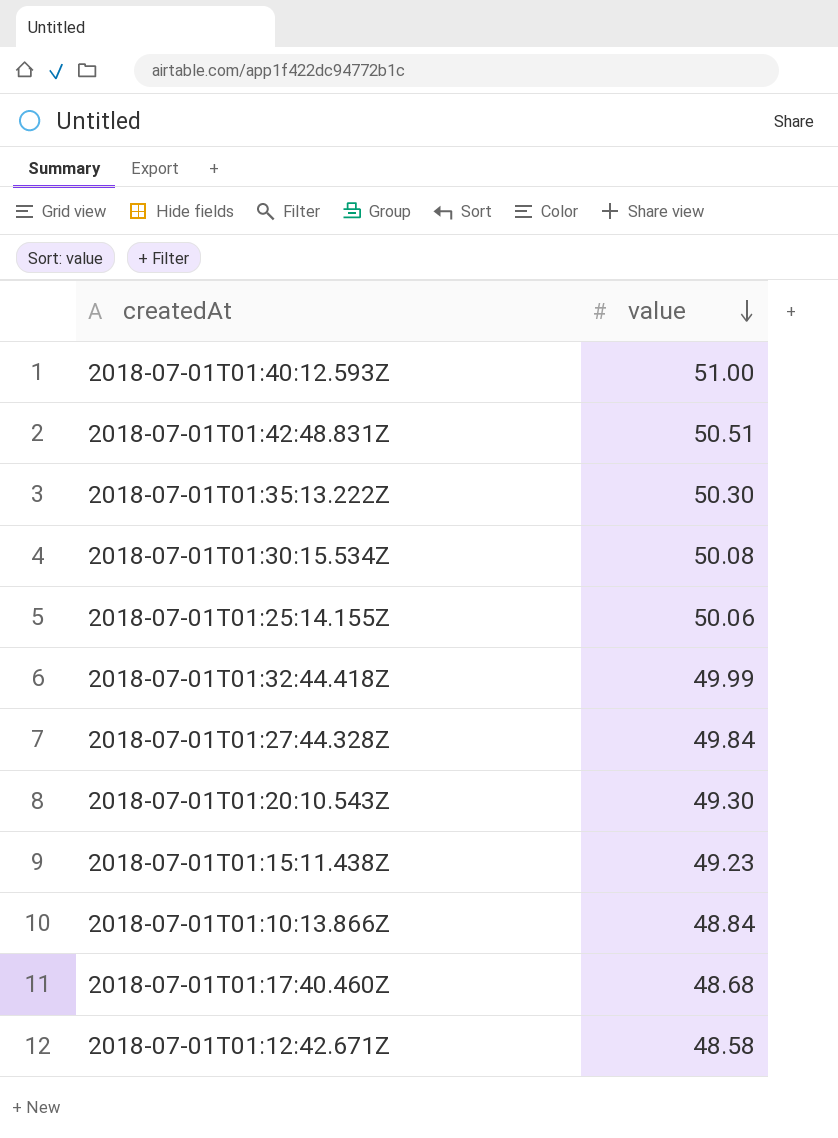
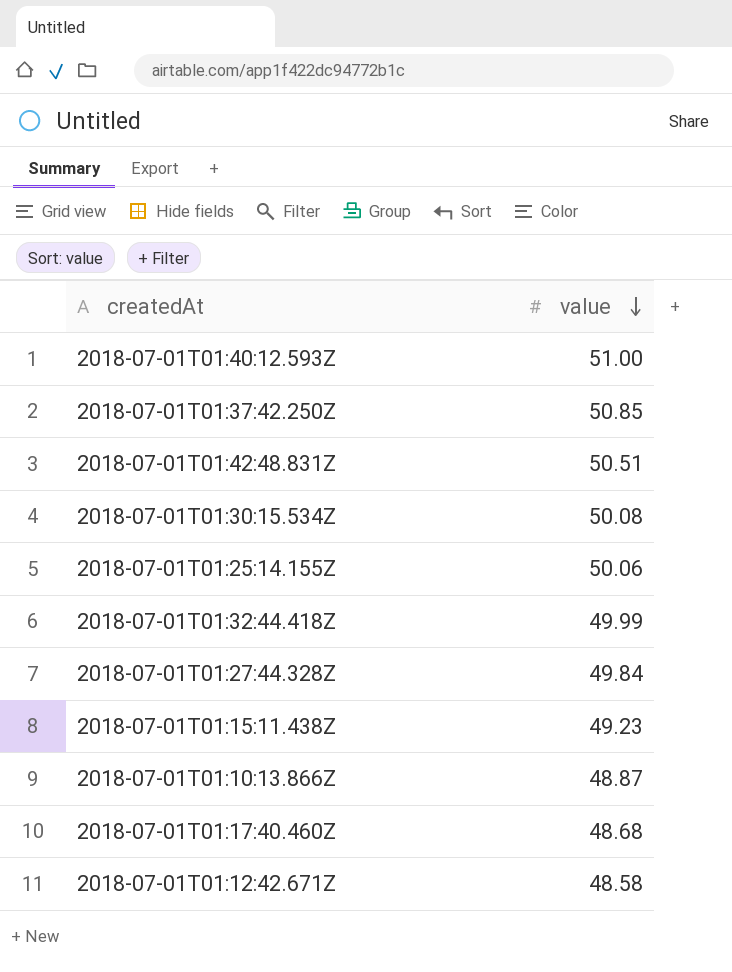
row 2018-07-01T01:35:13.222Z: 50.30 -> none
row 2018-07-01T01:20:10.543Z: 49.30 -> none
row 2018-07-01T01:37:42.250Z: none -> 50.85
2018-07-01T01:10:13.866Z | value: 48.84 -> 48.87

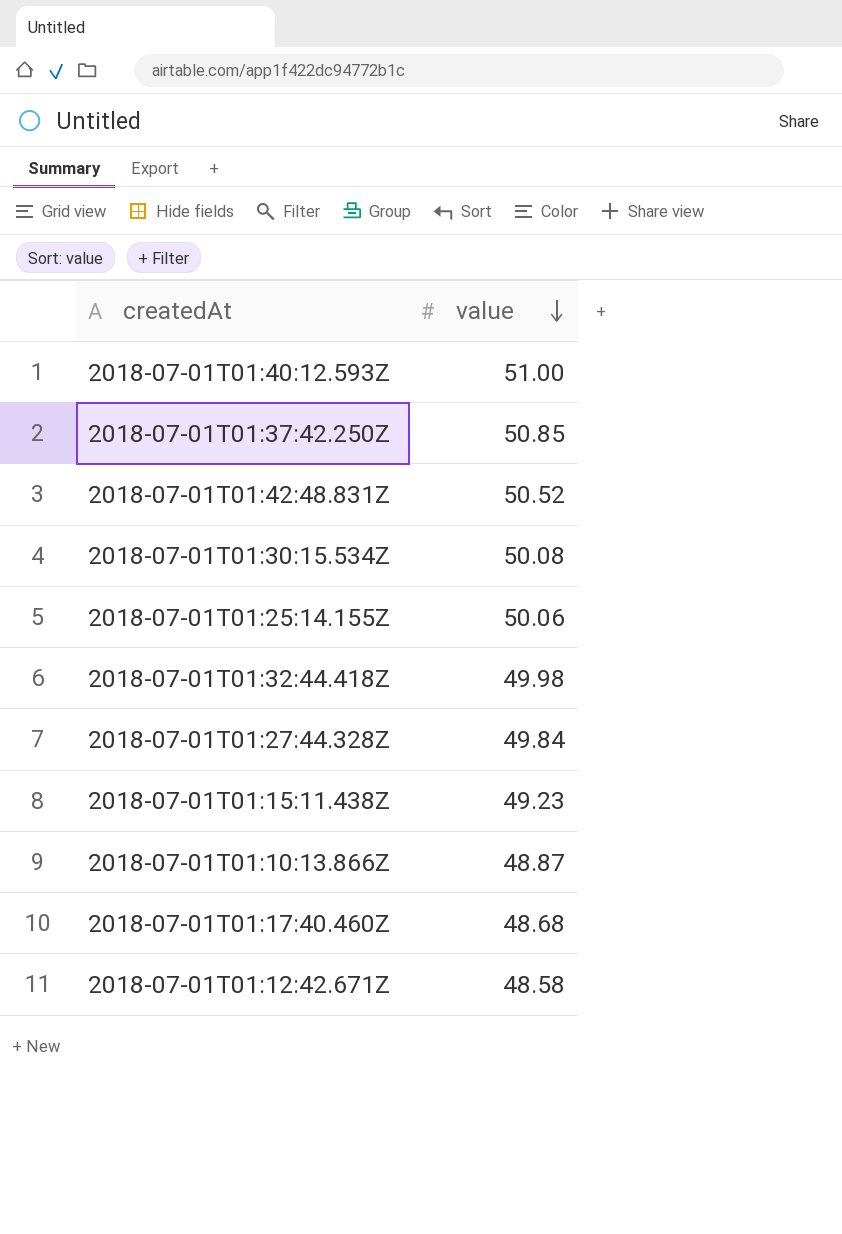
2018-07-01T01:42:48.831Z | value: 50.51 -> 50.52
2018-07-01T01:32:44.418Z | value: 49.99 -> 49.98

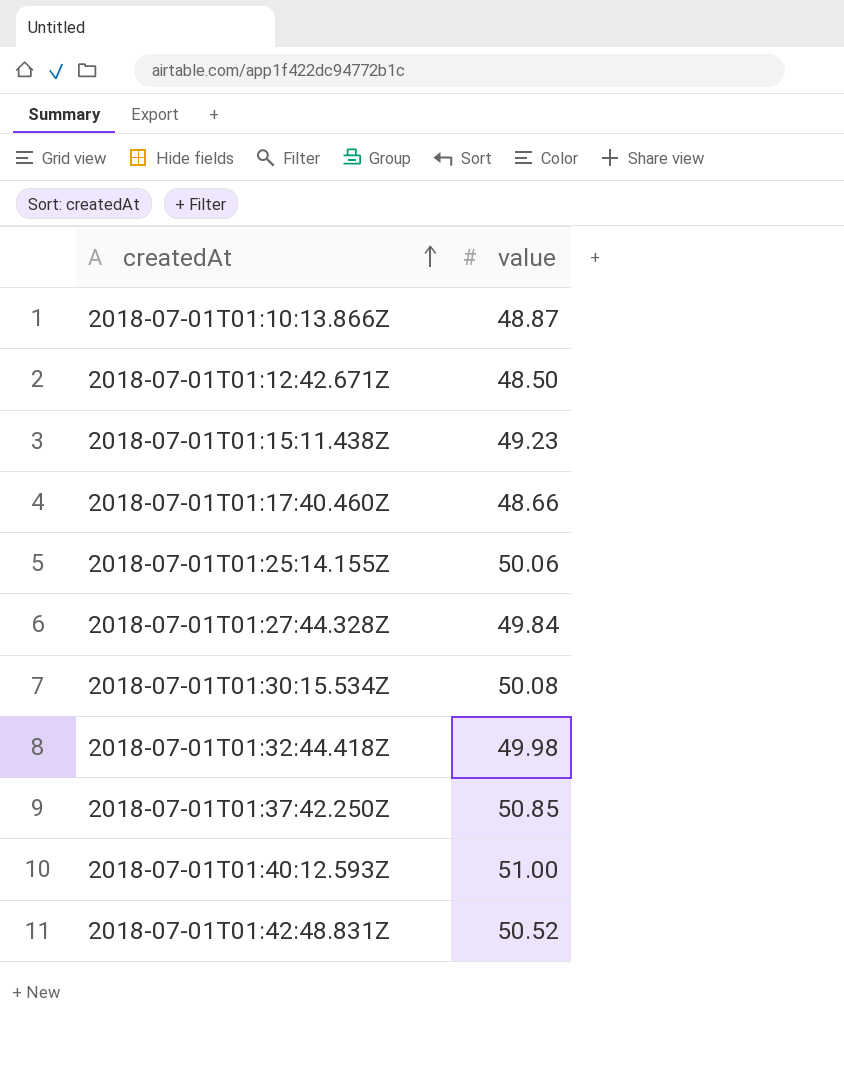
row order: value descending -> createdAt ascending
2018-07-01T01:12:42.671Z | value: 48.58 -> 48.50
2018-07-01T01:17:40.460Z | value: 48.68 -> 48.66

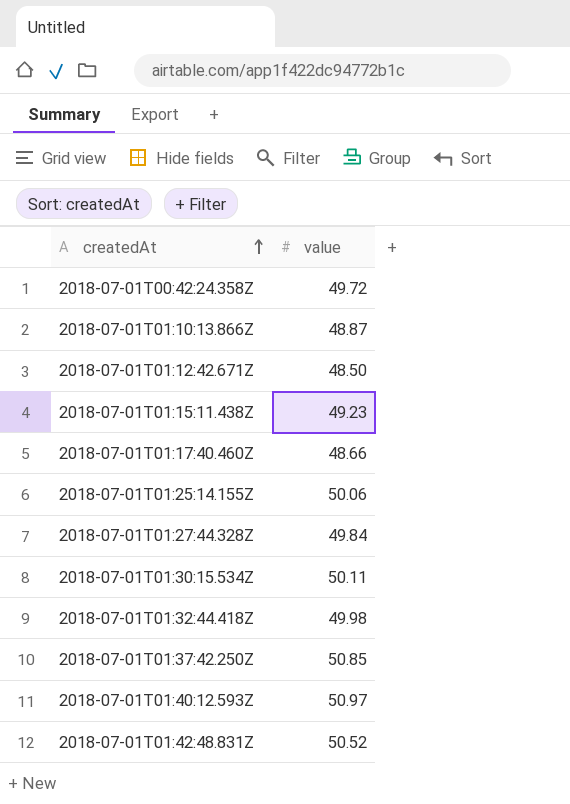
row 2018-07-01T00:42:24.358Z: none -> 49.72
2018-07-01T01:30:15.534Z | value: 50.08 -> 50.11
2018-07-01T01:40:12.593Z | value: 51.00 -> 50.97

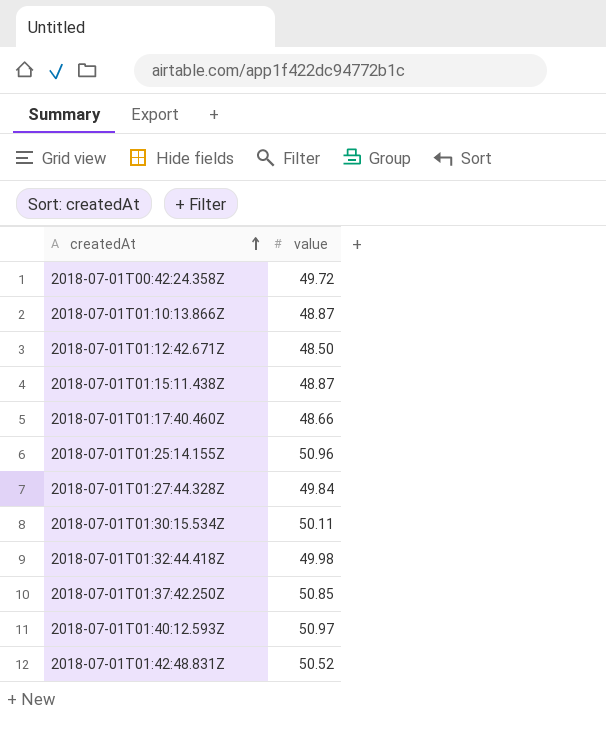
2018-07-01T01:15:11.438Z | value: 49.23 -> 48.87
2018-07-01T01:25:14.155Z | value: 50.06 -> 50.96

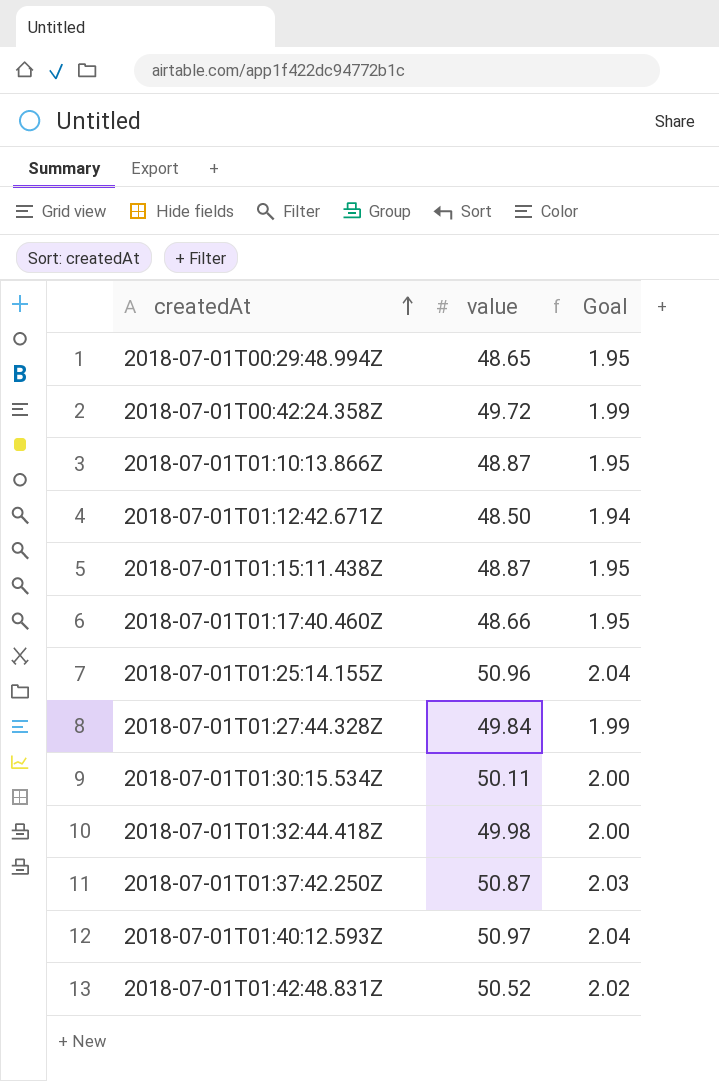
column Goal | formula: none -> [value] * 0.04
row 2018-07-01T00:29:48.994Z: none -> 48.65 | 1.95
2018-07-01T01:37:42.250Z | value: 50.85 -> 50.87

